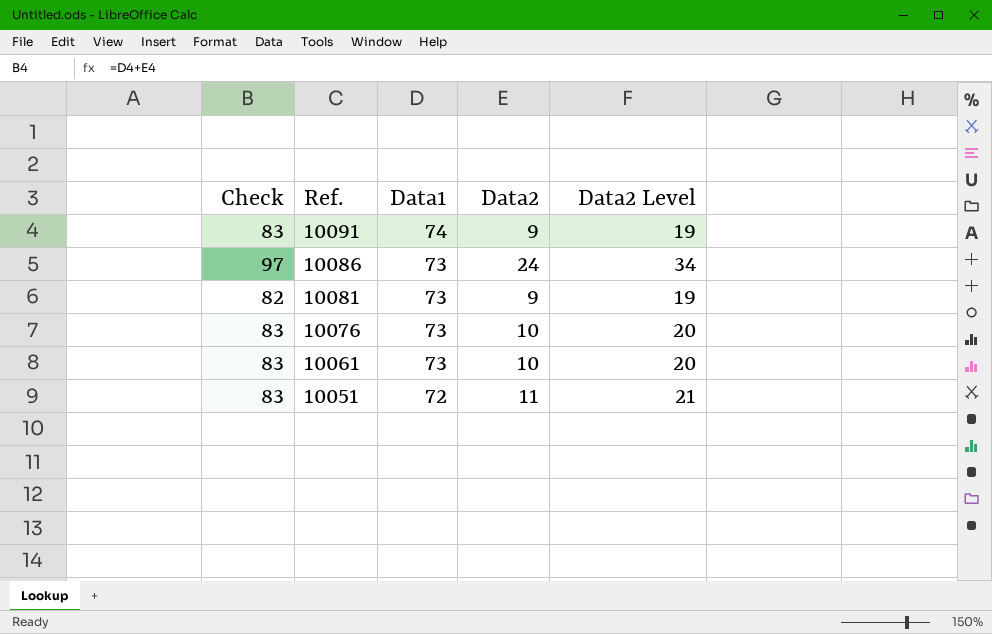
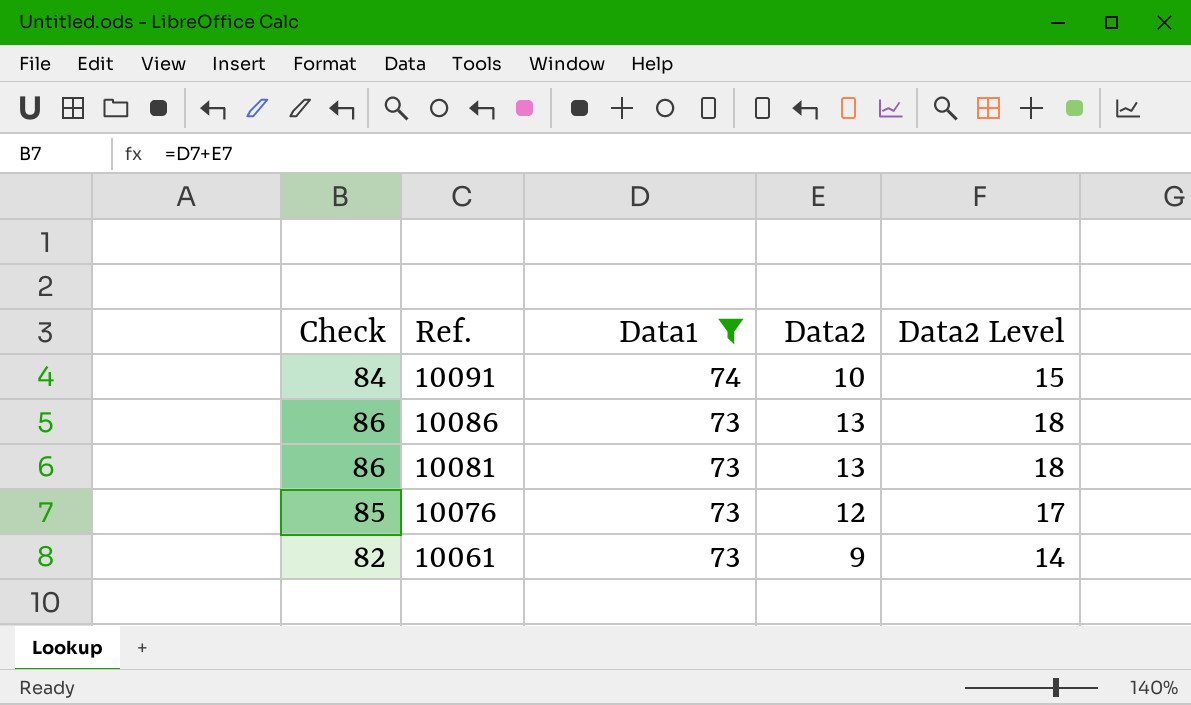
filter: none -> Data1 != 72
column Data2 Level | formula: [Data2] + 10 -> [Data2] + 5
10091 | Check: 83 -> 84
10091 | Data2: 9 -> 10
10086 | Check: 97 -> 86
10086 | Data2: 24 -> 13
10081 | Check: 82 -> 86
10081 | Data2: 9 -> 13
10076 | Check: 83 -> 85
10076 | Data2: 10 -> 12
10061 | Check: 83 -> 82
10061 | Data2: 10 -> 9

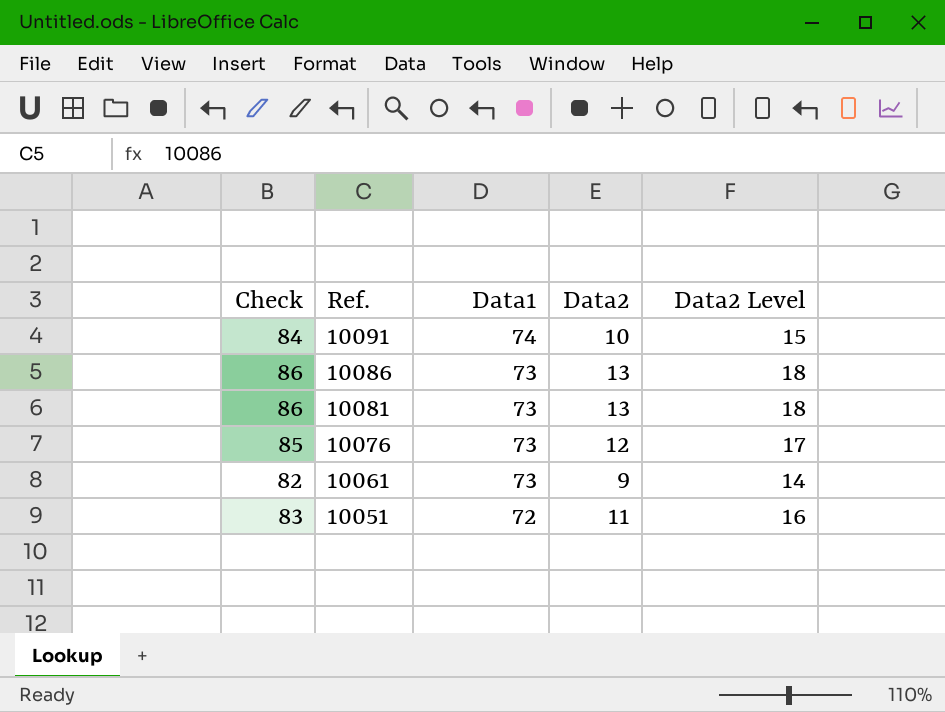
filter: Data1 != 72 -> none

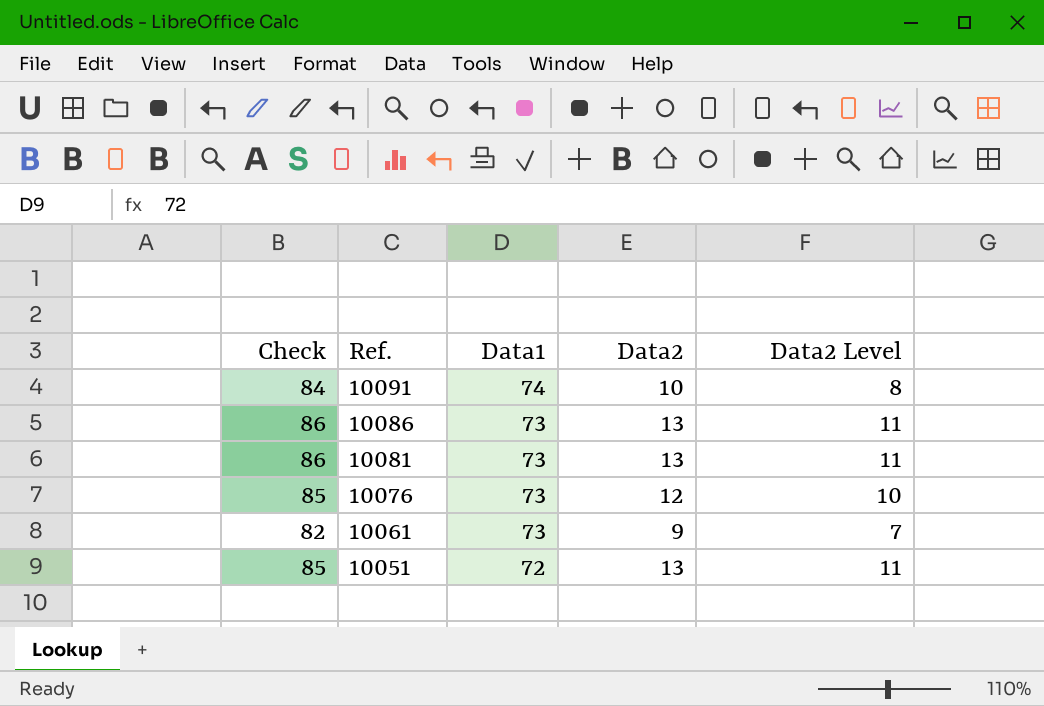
column Data2 Level | formula: [Data2] + 5 -> [Data2] - 2
10051 | Check: 83 -> 85
10051 | Data2: 11 -> 13

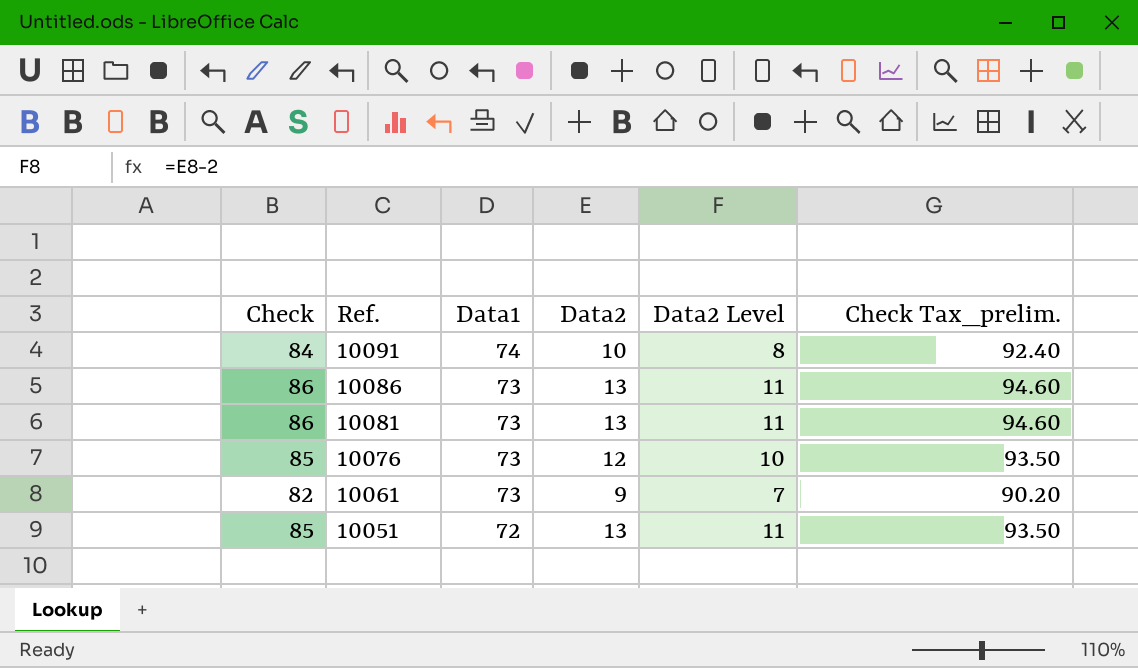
column Check Tax_prelim. | formula: none -> [Check] * 1.1

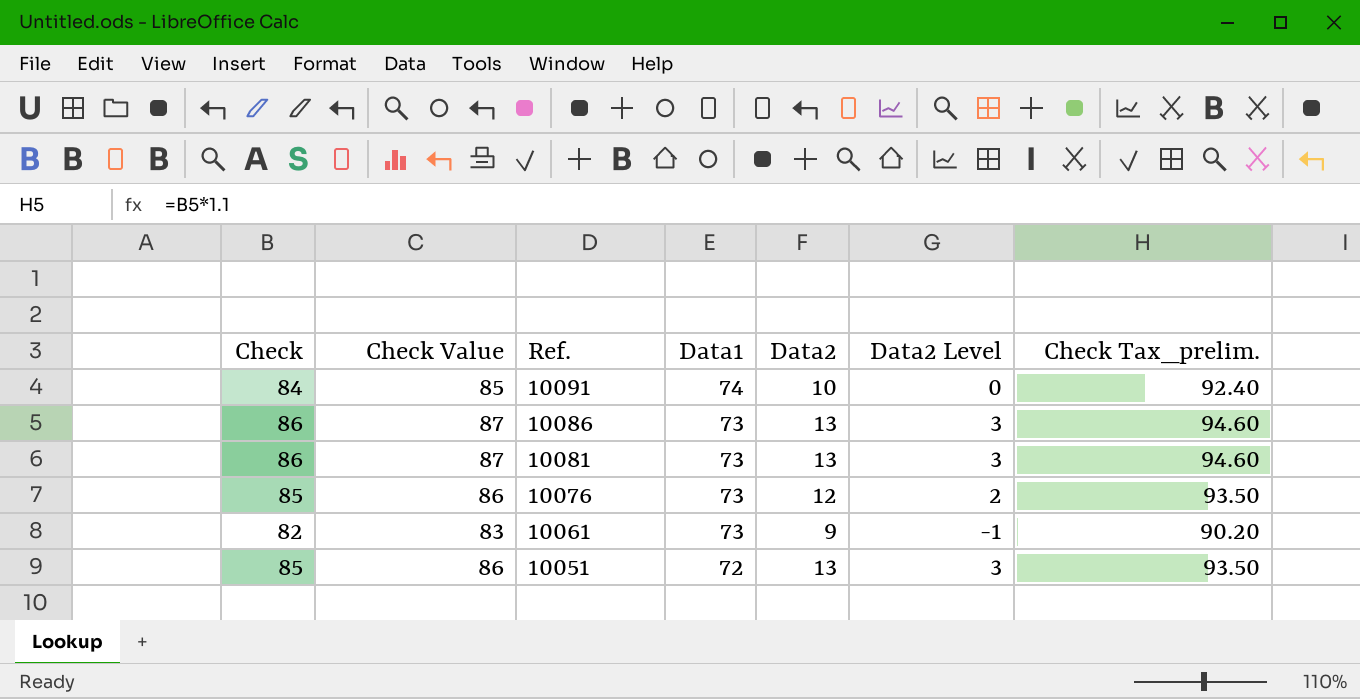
column Check Value | formula: none -> [Check] + 1
column Data2 Level | formula: [Data2] - 2 -> [Data2] - 10

